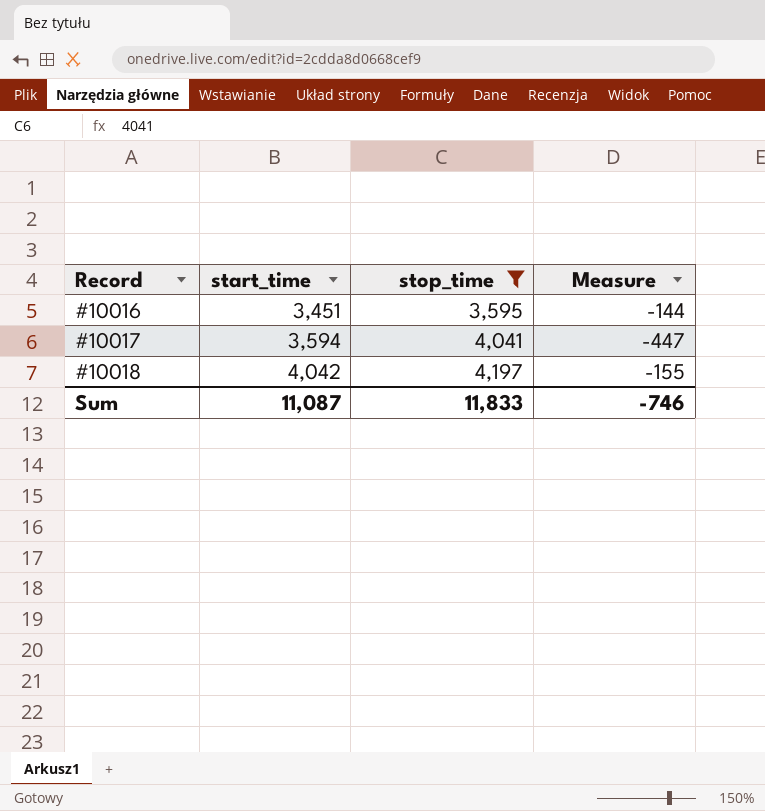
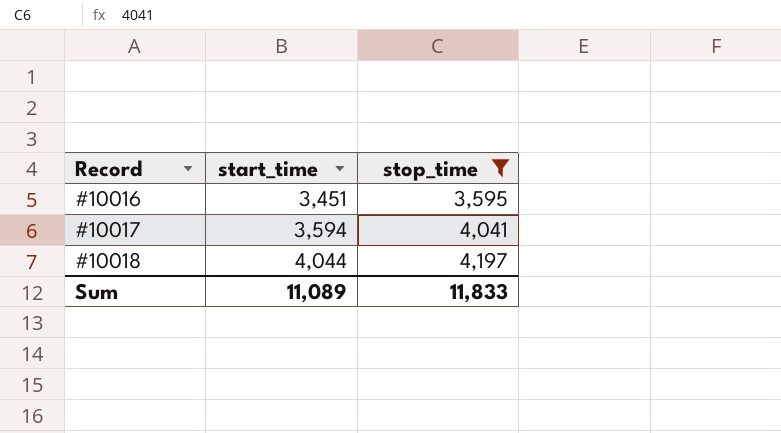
column Measure | formula: [start_time] - [stop_time] -> none
#10018 | start_time: 4,042 -> 4,044
Sum | start_time: 11,087 -> 11,089

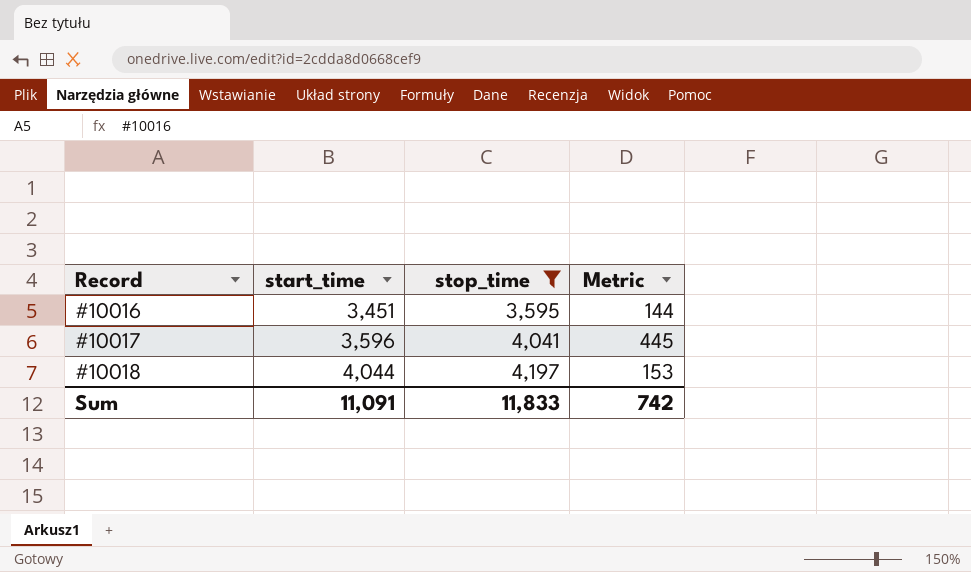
column Metric | formula: none -> [stop_time] - [start_time]
#10017 | start_time: 3,594 -> 3,596
Sum | start_time: 11,089 -> 11,091

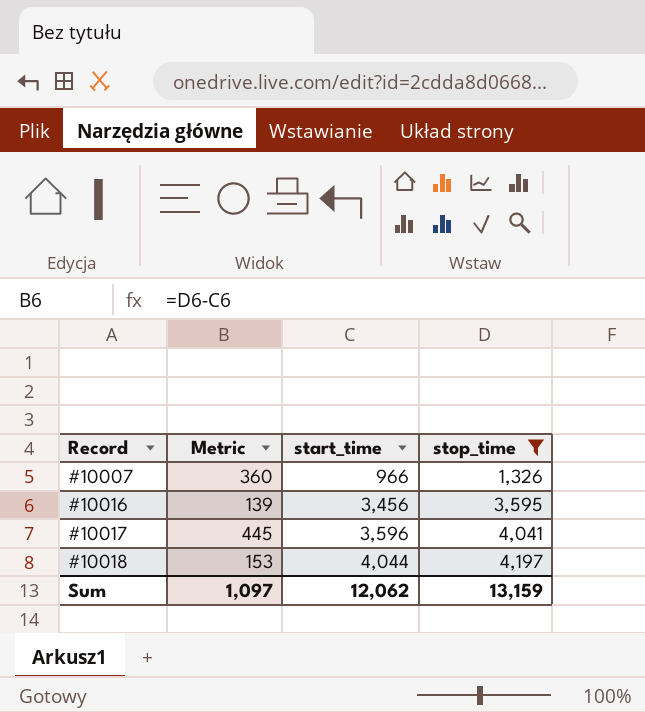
column Metric | position: 4 -> 2
row #10007: none -> 360 | 966 | 1,326
#10016 | Metric: 144 -> 139
#10016 | start_time: 3,451 -> 3,456
Sum | Metric: 742 -> 1,097
Sum | start_time: 11,091 -> 12,062
Sum | stop_time: 11,833 -> 13,159

